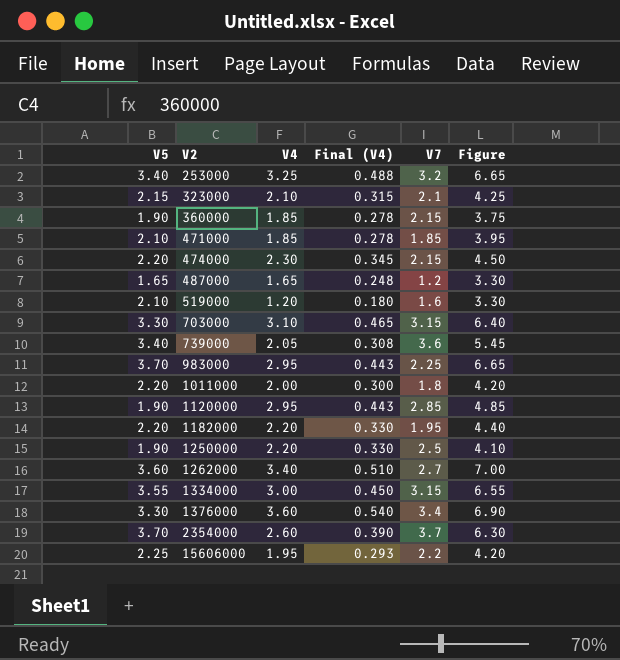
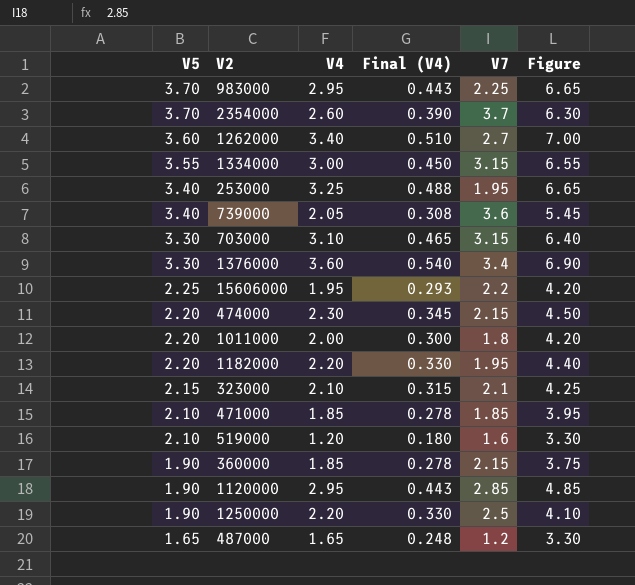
row order: V2 ascending -> V5 descending
253000 | V7: 3.2 -> 1.95

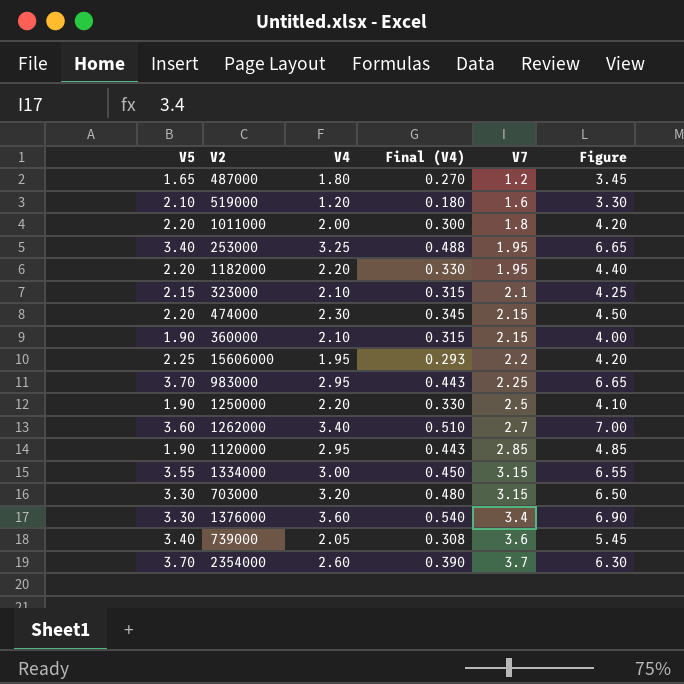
row order: V5 descending -> V7 ascending
row 471000: 2.10 | 1.85 | 0.278 | 1.85 | 3.95 -> none
487000 | V4: 1.65 -> 1.80
487000 | Final (V4): 0.248 -> 0.270
487000 | Figure: 3.30 -> 3.45
360000 | V4: 1.85 -> 2.10
360000 | Final (V4): 0.278 -> 0.315
360000 | Figure: 3.75 -> 4.00
703000 | V4: 3.10 -> 3.20
703000 | Final (V4): 0.465 -> 0.480
703000 | Figure: 6.40 -> 6.50

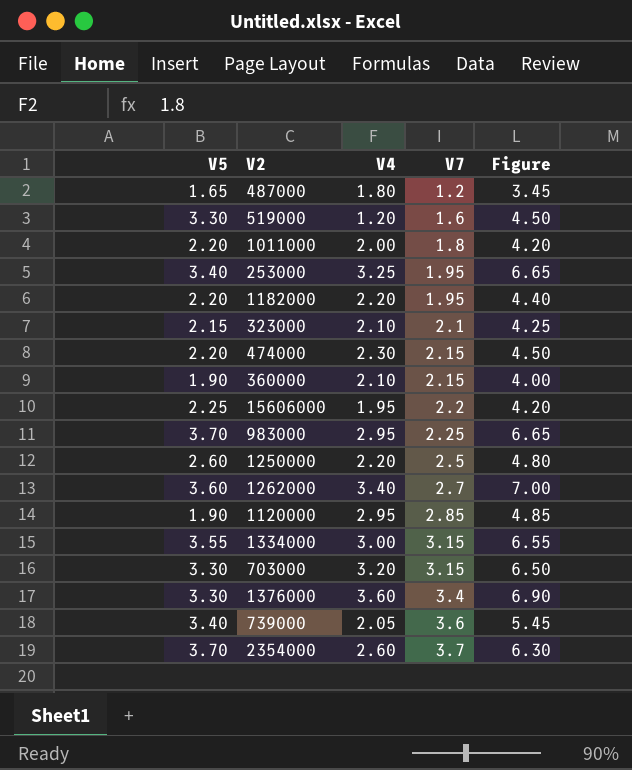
column Final (V4) | formula: [V4] * 0.15 -> none
519000 | V5: 2.10 -> 3.30
519000 | Figure: 3.30 -> 4.50
1250000 | V5: 1.90 -> 2.60
1250000 | Figure: 4.10 -> 4.80

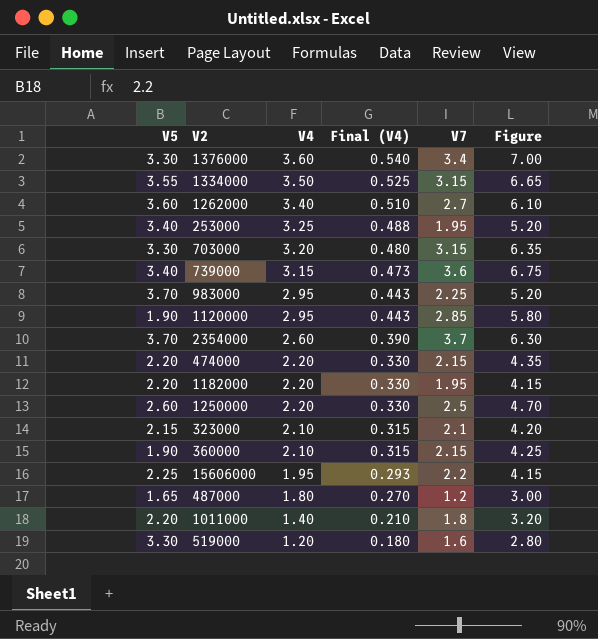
row order: V7 ascending -> V4 descending
column Final (V4) | formula: none -> [V4] * 0.15
column Figure | formula: [V5] + [V4] -> [V4] + [V7]
1334000 | V4: 3.00 -> 3.50
739000 | V4: 2.05 -> 3.15
474000 | V4: 2.30 -> 2.20
1011000 | V4: 2.00 -> 1.40

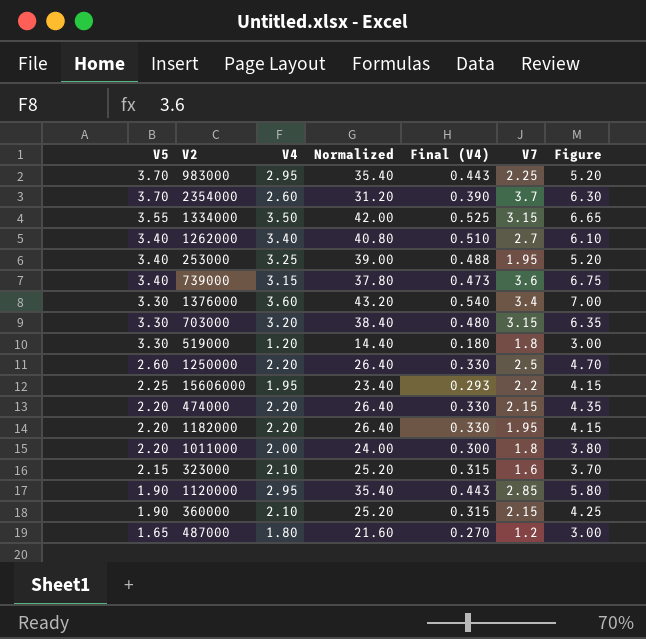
row order: V4 descending -> V5 descending
column Normalized | formula: none -> [V4] * 12
1262000 | V5: 3.60 -> 3.40
519000 | V7: 1.6 -> 1.8
519000 | Figure: 2.80 -> 3.00
1011000 | V4: 1.40 -> 2.00
1011000 | Final (V4): 0.210 -> 0.300
1011000 | Figure: 3.20 -> 3.80
323000 | V7: 2.1 -> 1.6
323000 | Figure: 4.20 -> 3.70

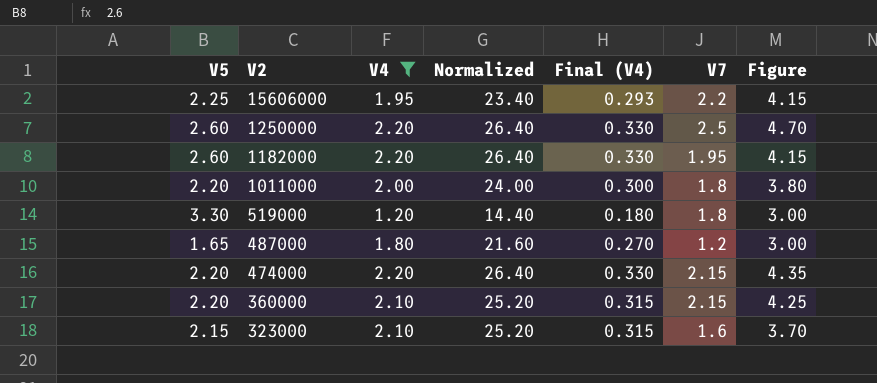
filter: none -> V4 <= 2.20
row order: V5 descending -> V2 descending
1182000 | V5: 2.20 -> 2.60
360000 | V5: 1.90 -> 2.20

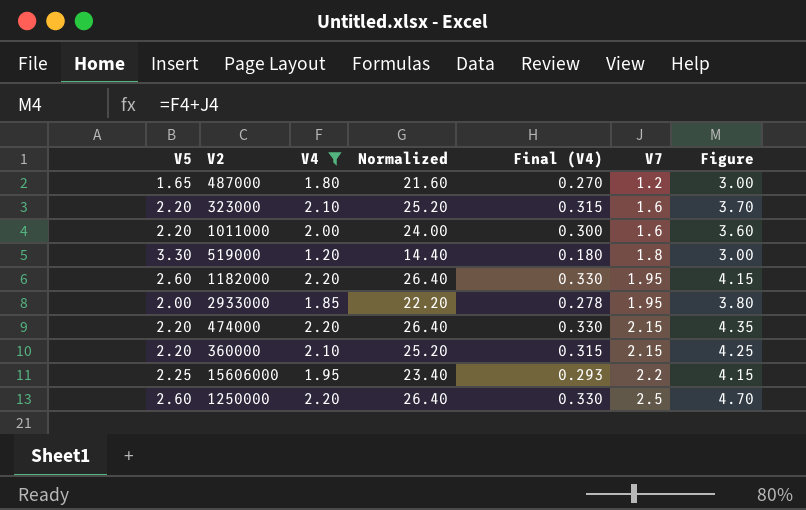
row order: V2 descending -> V7 ascending
323000 | V5: 2.15 -> 2.20
1011000 | V7: 1.8 -> 1.6
1011000 | Figure: 3.80 -> 3.60
row 2933000: none -> 2.00 | 1.85 | 22.20 | 0.278 | 1.95 | 3.80

